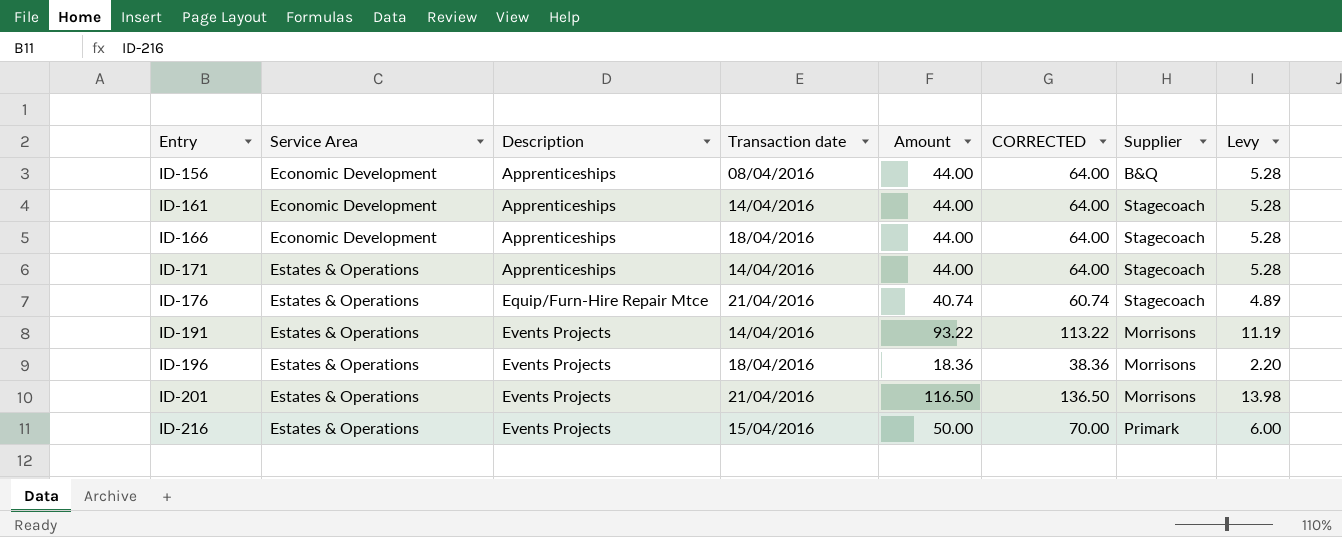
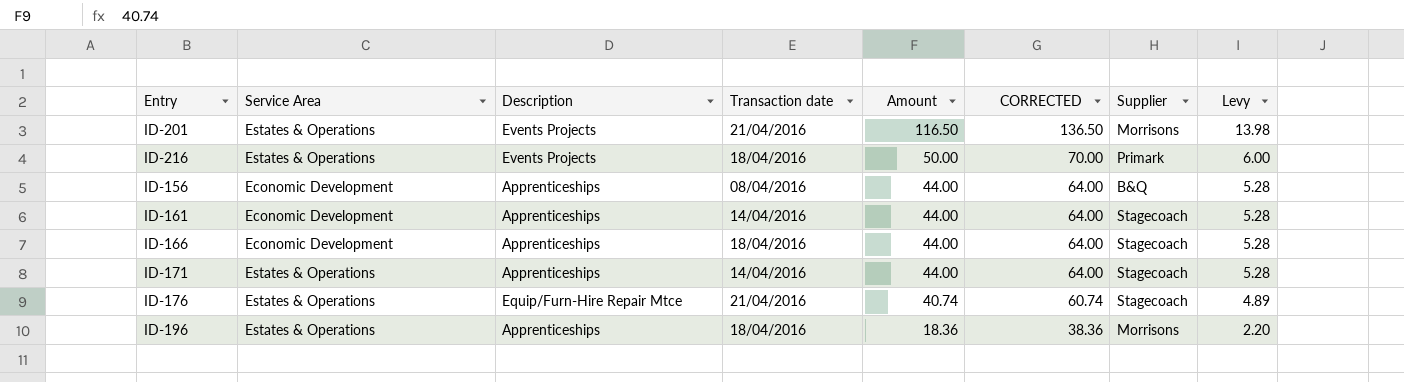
row order: Entry ascending -> Amount descending
row ID-191: Estates & Operations | Events Projects | 14/04/2016 | 93.22 | 113.22 | Morrisons | 11.19 -> none
ID-216 | Transaction date: 15/04/2016 -> 18/04/2016
ID-196 | Description: Events Projects -> Apprenticeships

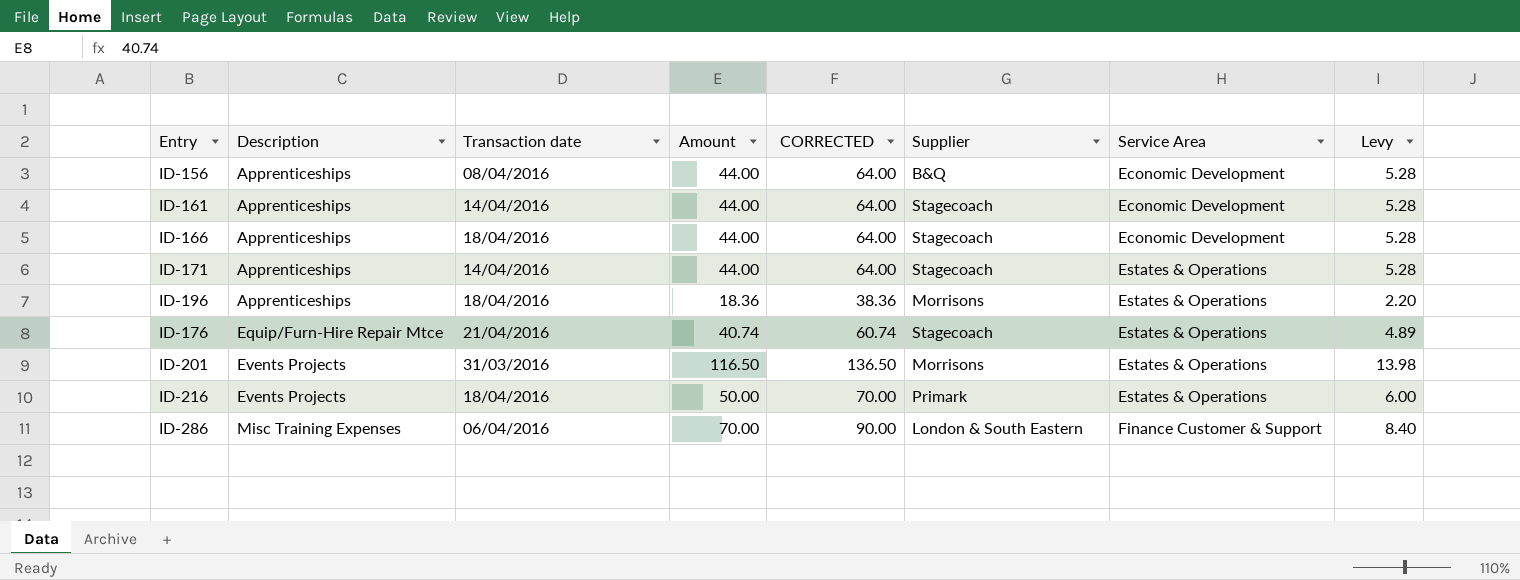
row order: Amount descending -> Description ascending
column Service Area | position: 2 -> 7
ID-201 | Transaction date: 21/04/2016 -> 31/03/2016
row ID-286: none -> Misc Training Expenses | 06/04/2016 | 70.00 | 90.00 | London & South Eastern | Finance Customer & Support | 8.40

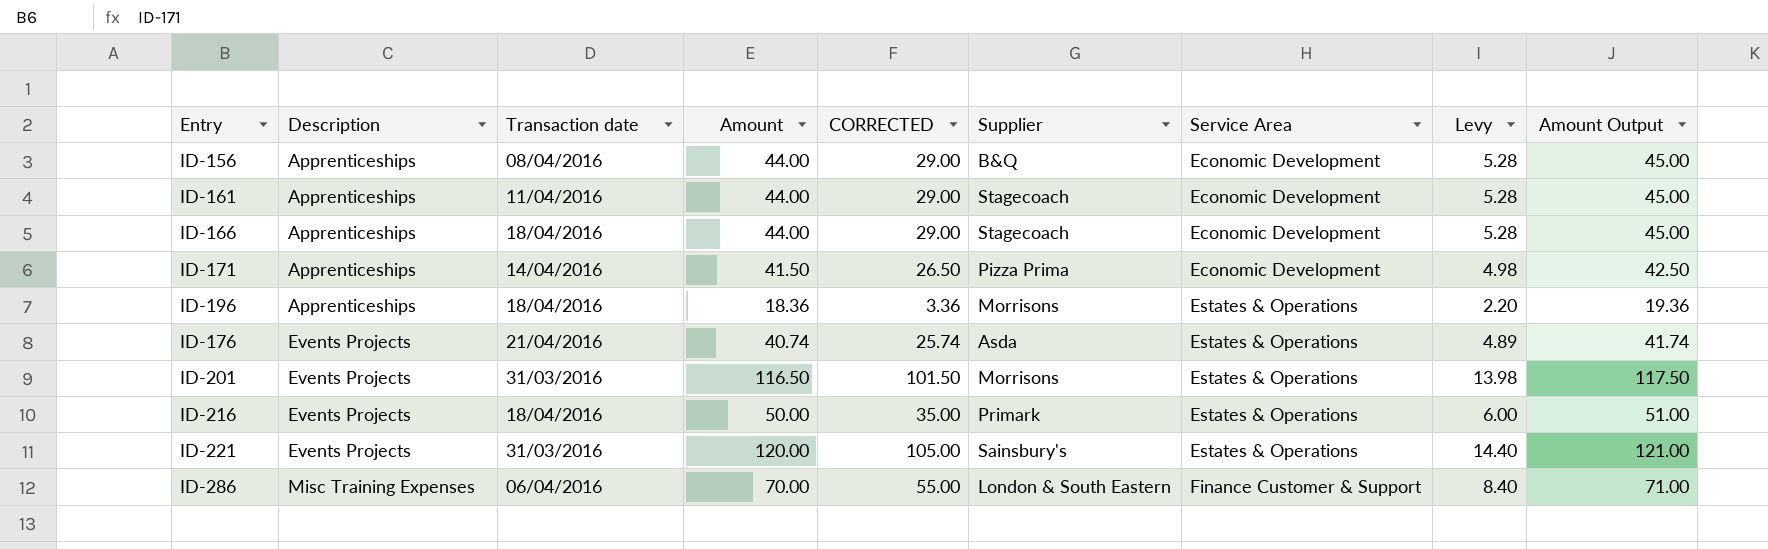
column CORRECTED | formula: [Amount] + 20 -> [Amount] - 15
column Amount Output | formula: none -> [Amount] + 1
ID-161 | Transaction date: 14/04/2016 -> 11/04/2016
ID-171 | Amount: 44.00 -> 41.50
ID-171 | Supplier: Stagecoach -> Pizza Prima
ID-171 | Service Area: Estates & Operations -> Economic Development
ID-171 | Levy: 5.28 -> 4.98
ID-176 | Description: Equip/Furn-Hire Repair Mtce -> Events Projects
ID-176 | Supplier: Stagecoach -> Asda
row ID-221: none -> Events Projects | 31/03/2016 | 120.00 | 105.00 | Sainsbury's | Estates & Operations | 14.40 | 121.00

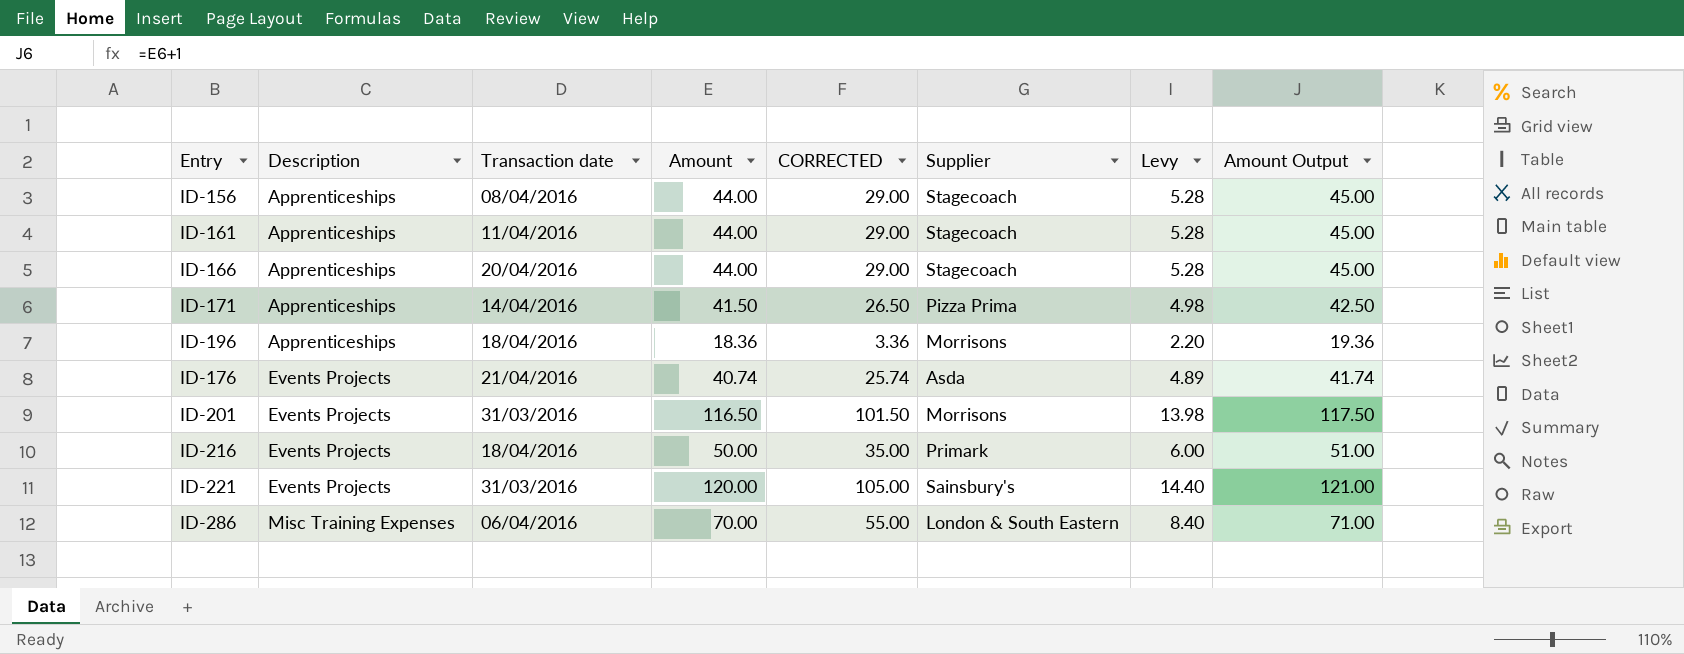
column Service Area | position: 7 -> none
ID-156 | Supplier: B&Q -> Stagecoach
ID-166 | Transaction date: 18/04/2016 -> 20/04/2016

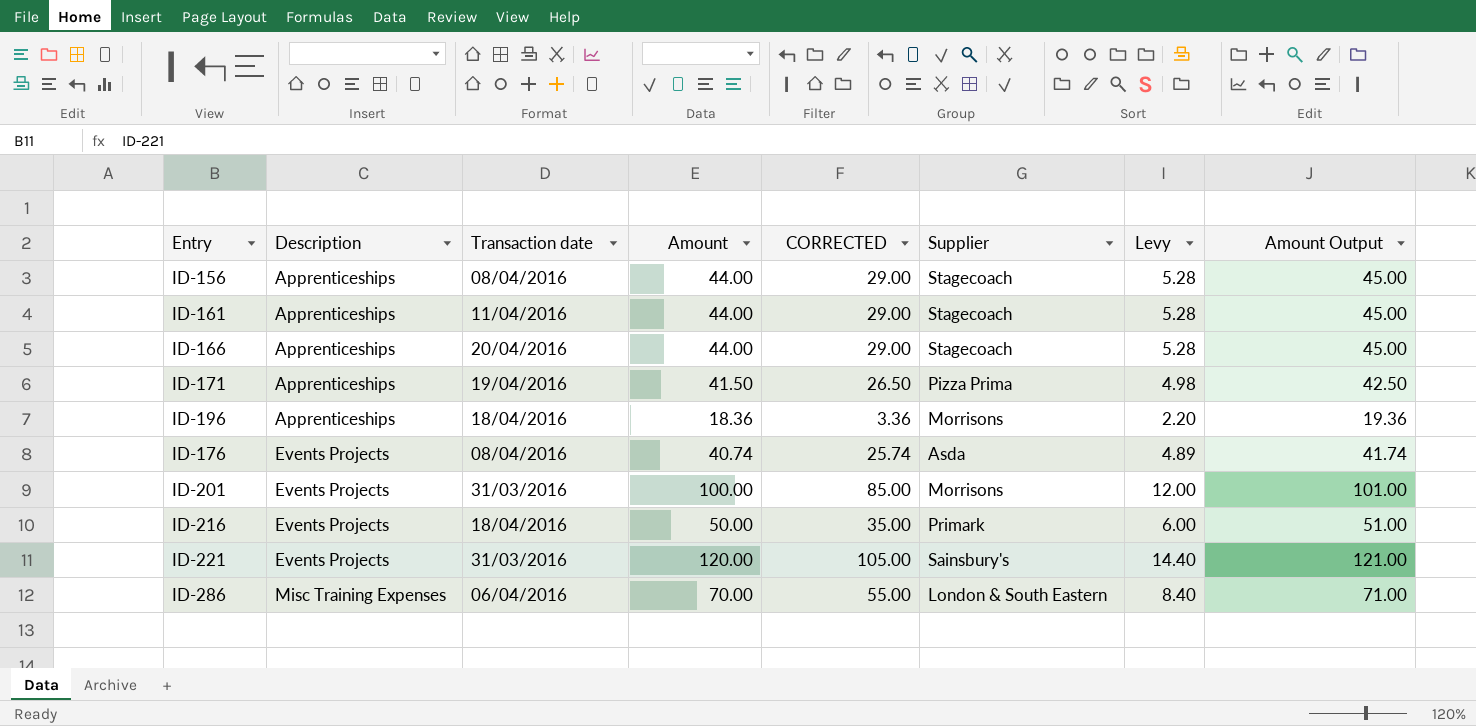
ID-171 | Transaction date: 14/04/2016 -> 19/04/2016
ID-176 | Transaction date: 21/04/2016 -> 08/04/2016
ID-201 | Amount: 116.50 -> 100.00
ID-201 | CORRECTED: 101.50 -> 85.00
ID-201 | Levy: 13.98 -> 12.00
ID-201 | Amount Output: 117.50 -> 101.00

